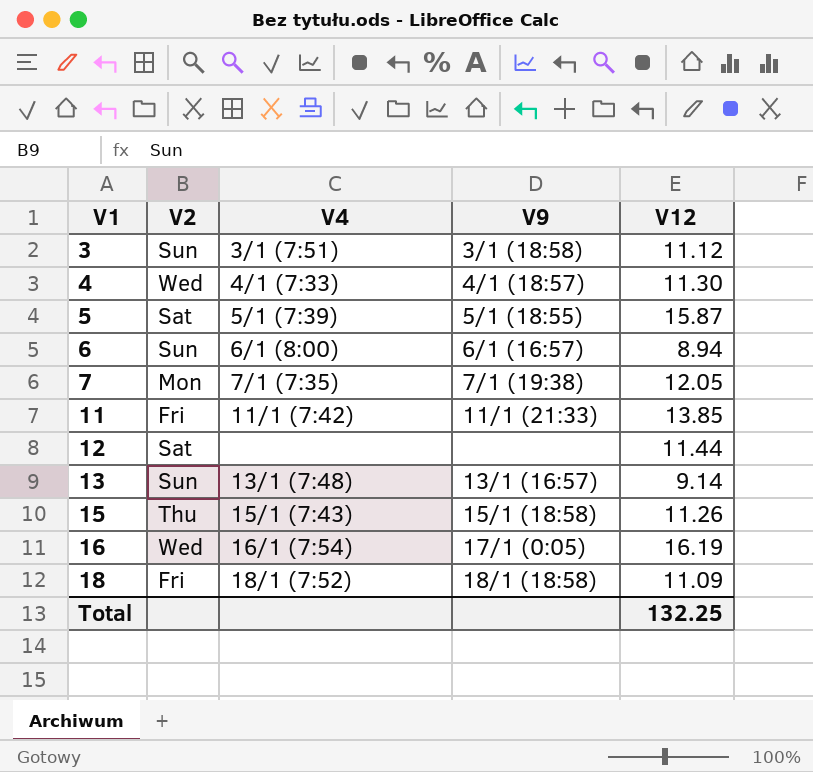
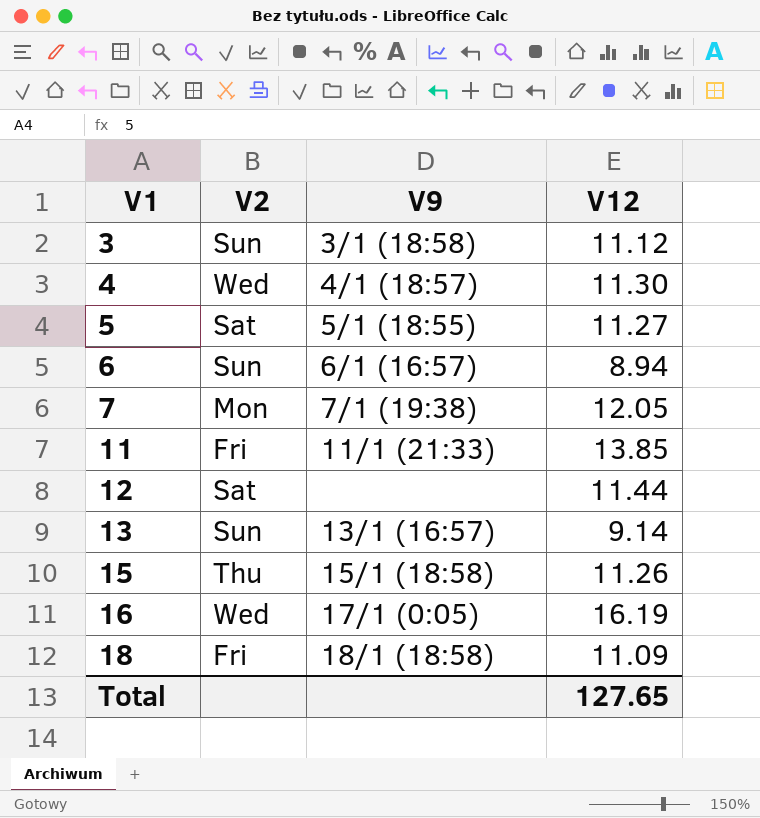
column V4 | position: 3 -> none
5 | V12: 15.87 -> 11.27
Total | V12: 132.25 -> 127.65

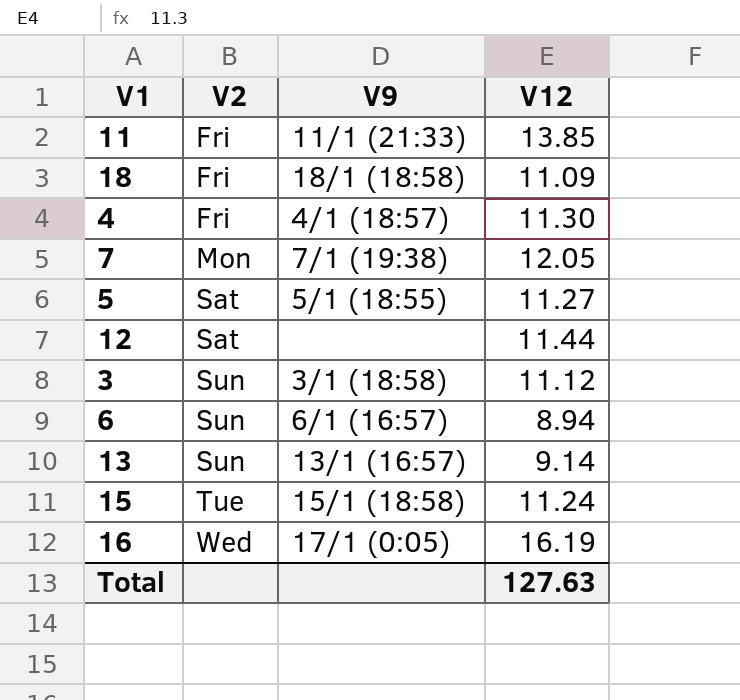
row order: V1 ascending -> V2 ascending
4 | V2: Wed -> Fri
15 | V2: Thu -> Tue
15 | V12: 11.26 -> 11.24
Total | V12: 127.65 -> 127.63

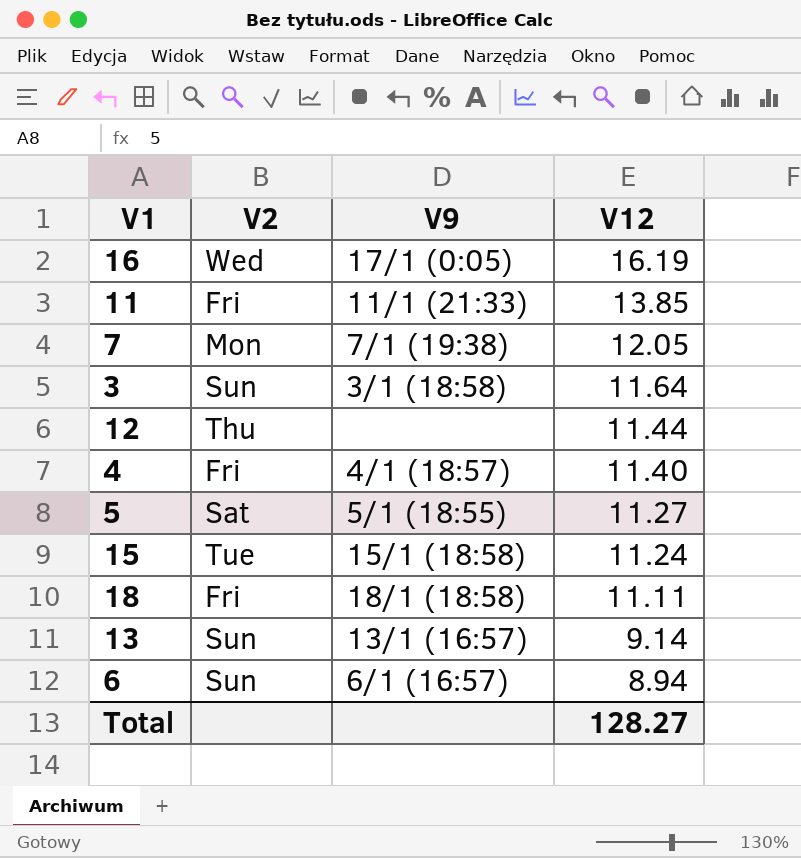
row order: V2 ascending -> V12 descending
3 | V12: 11.12 -> 11.64
12 | V2: Sat -> Thu
4 | V12: 11.30 -> 11.40
18 | V12: 11.09 -> 11.11
Total | V12: 127.63 -> 128.27

